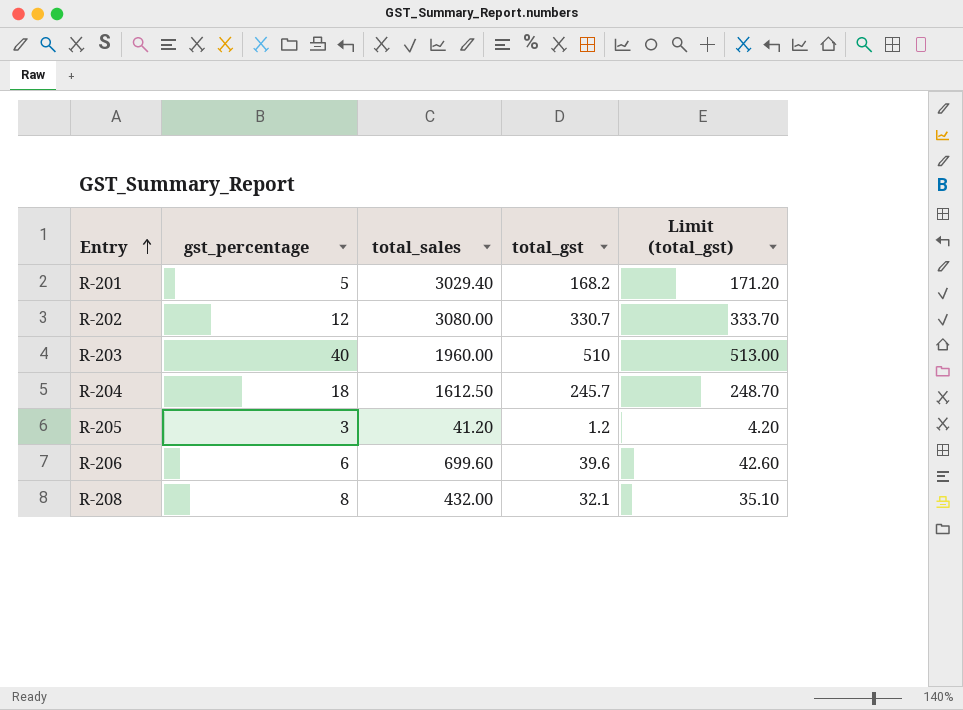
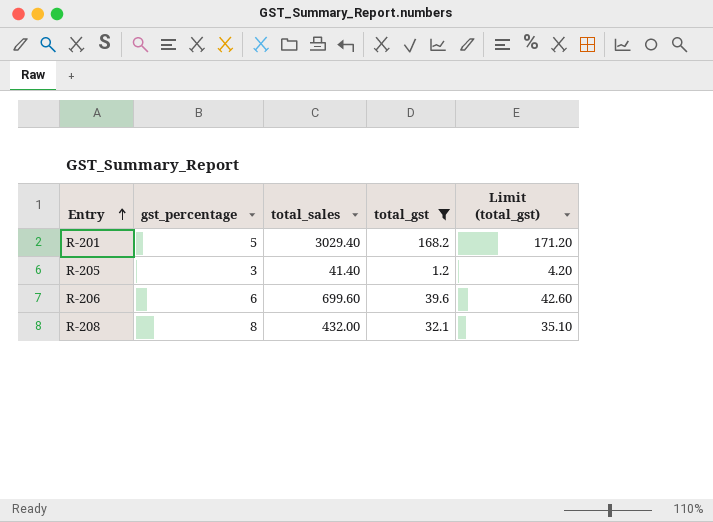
filter: none -> total_gst <= 168.2
R-205 | total_sales: 41.20 -> 41.40

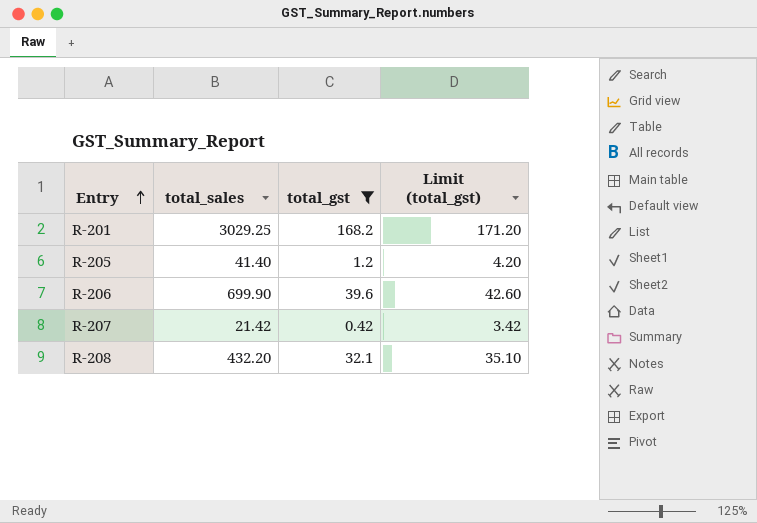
column gst_percentage | position: 2 -> none
R-201 | total_sales: 3029.40 -> 3029.25
R-206 | total_sales: 699.60 -> 699.90
row R-207: none -> 21.42 | 0.42 | 3.42
R-208 | total_sales: 432.00 -> 432.20

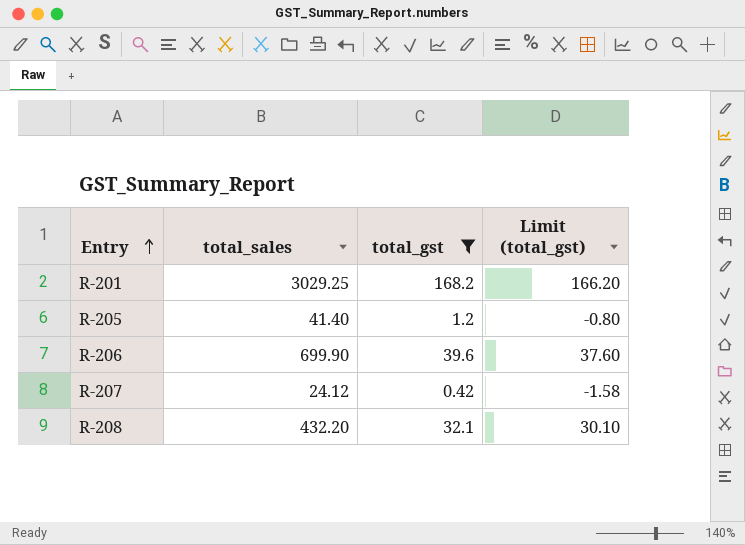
column Limit (total_gst) | formula: [total_gst] + 3 -> [total_gst] - 2
R-207 | total_sales: 21.42 -> 24.12

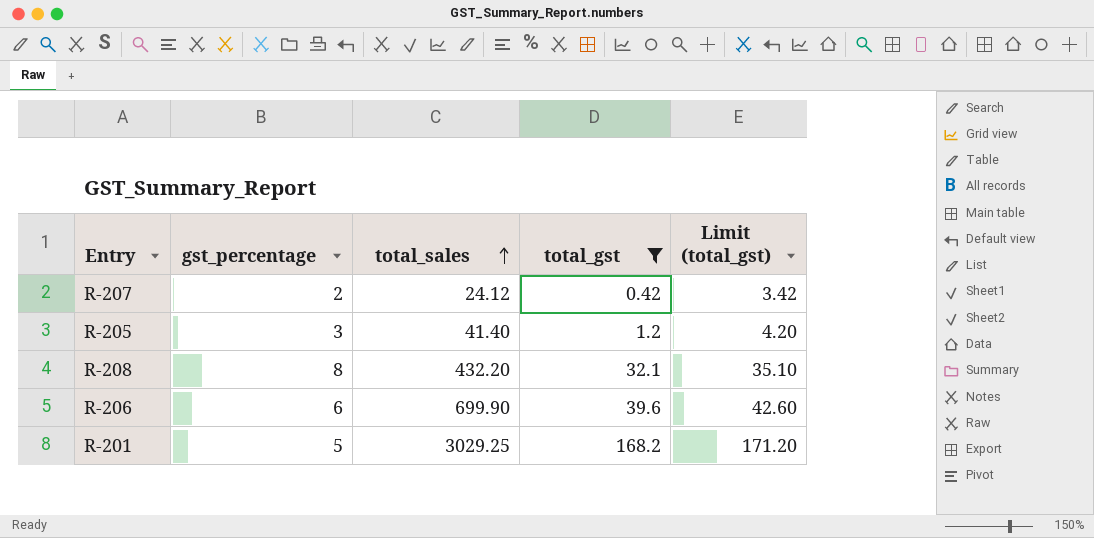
row order: Entry ascending -> total_sales ascending
column gst_percentage | position: none -> 2
column Limit (total_gst) | formula: [total_gst] - 2 -> [total_gst] + 3

